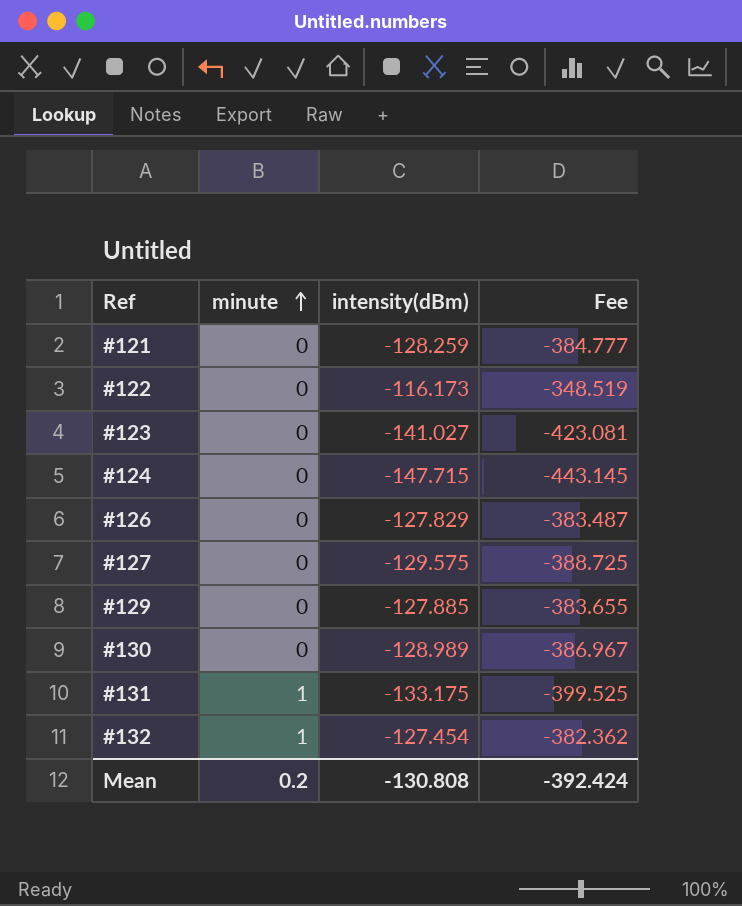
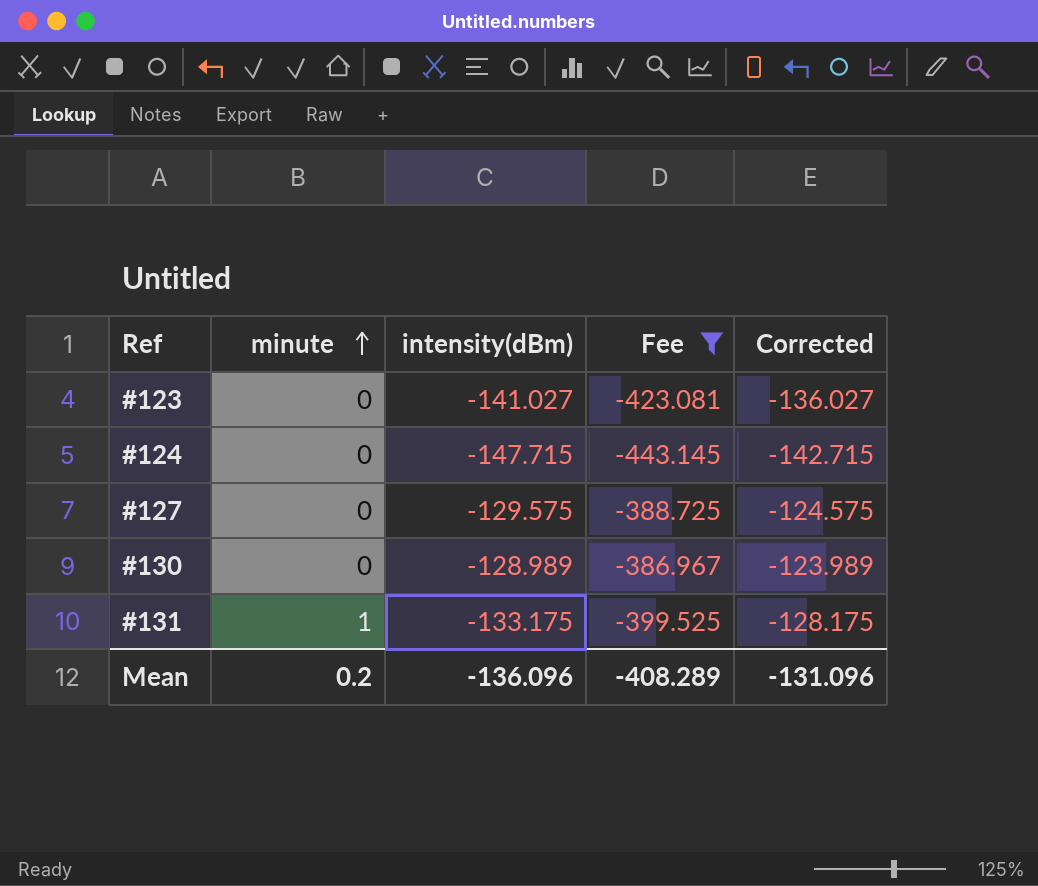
filter: none -> Fee <= -386.967
column Corrected | formula: none -> [intensity(dBm)] + 5
Mean | intensity(dBm): -130.808 -> -136.096
Mean | Fee: -392.424 -> -408.289

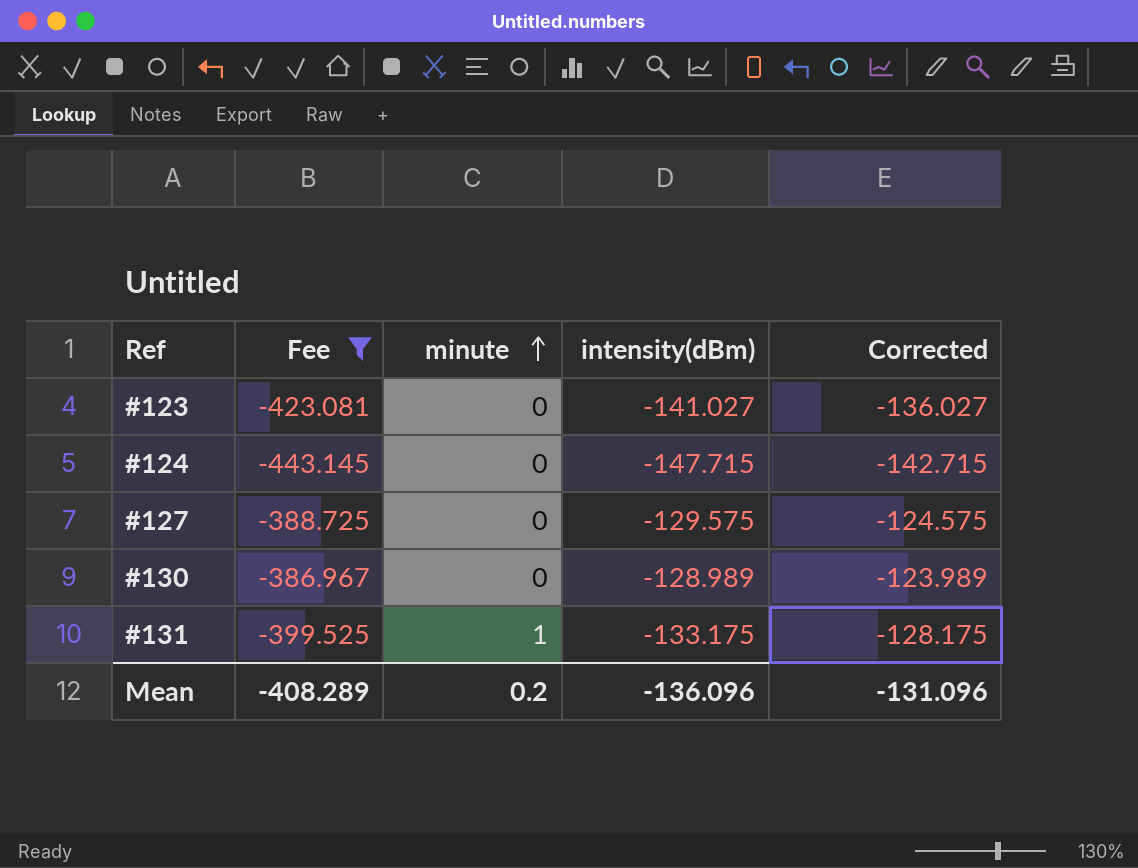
column Fee | position: 4 -> 2

